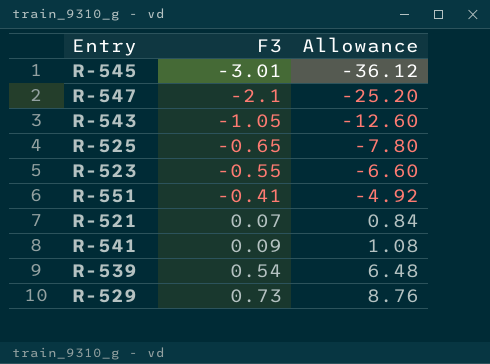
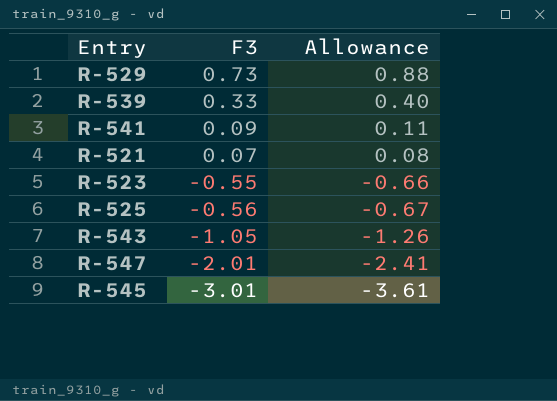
row order: F3 ascending -> F3 descending
column Allowance | formula: [F3] * 12 -> [F3] * 1.2
row R-551: -0.41 | -4.92 -> none
R-539 | F3: 0.54 -> 0.33
R-525 | F3: -0.65 -> -0.56
R-547 | F3: -2.1 -> -2.01

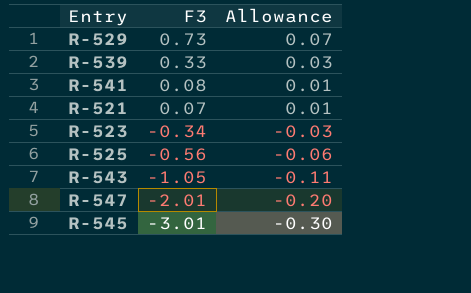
column Allowance | formula: [F3] * 1.2 -> [F3] * 0.1
R-541 | F3: 0.09 -> 0.08
R-523 | F3: -0.55 -> -0.34

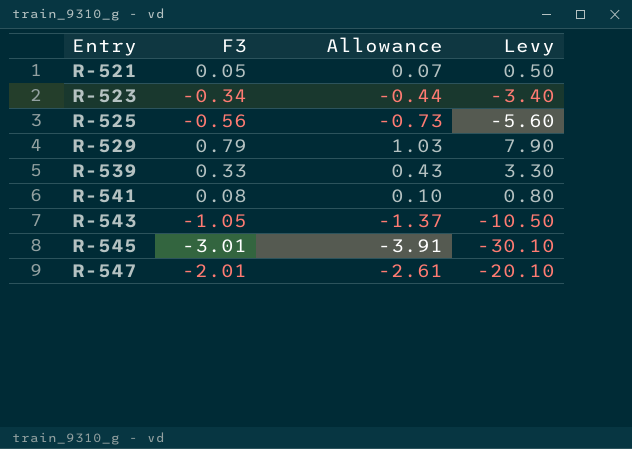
row order: F3 descending -> Entry ascending
column Allowance | formula: [F3] * 0.1 -> [F3] * 1.3
column Levy | formula: none -> [F3] * 10
R-521 | F3: 0.07 -> 0.05
R-529 | F3: 0.73 -> 0.79

